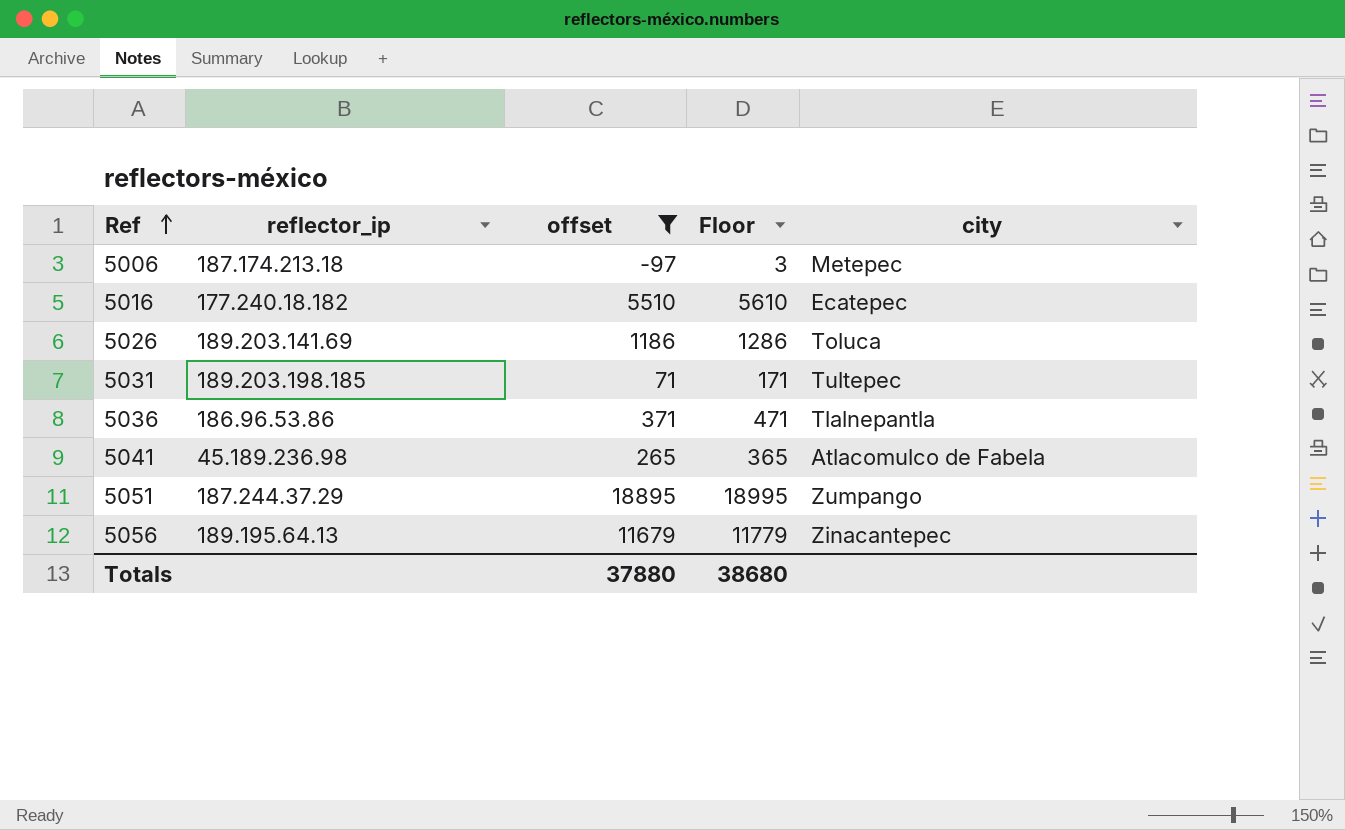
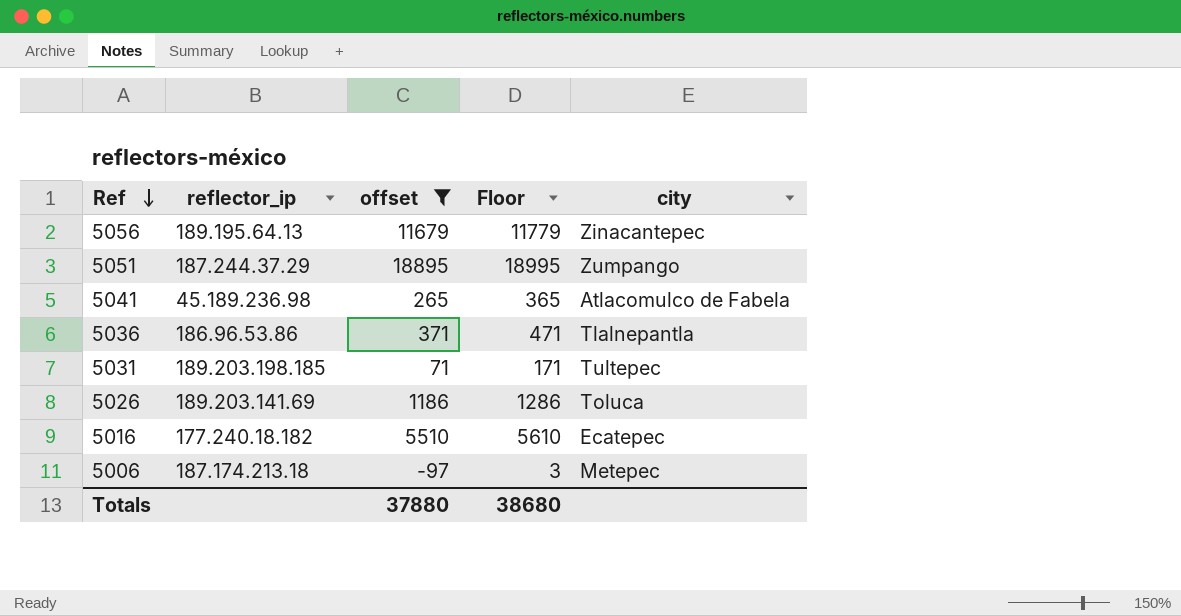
row order: Ref ascending -> Ref descending

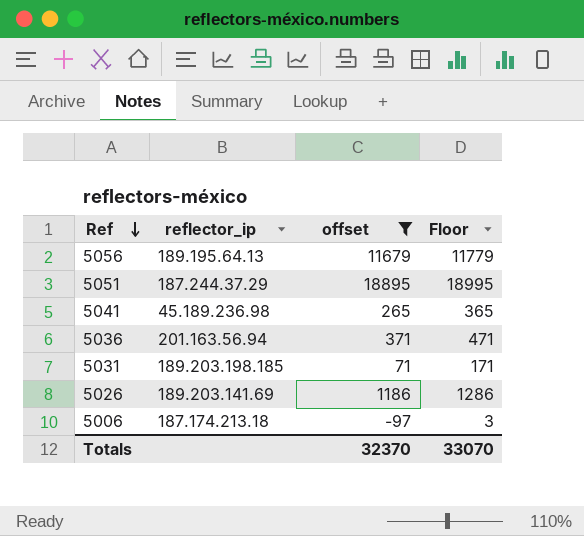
column city | position: 5 -> none
row 5016: 177.240.18.182 | 5510 | 5610 | Ecatepec -> none
5036 | reflector_ip: 186.96.53.86 -> 201.163.56.94
Totals | offset: 37880 -> 32370
Totals | Floor: 38680 -> 33070

